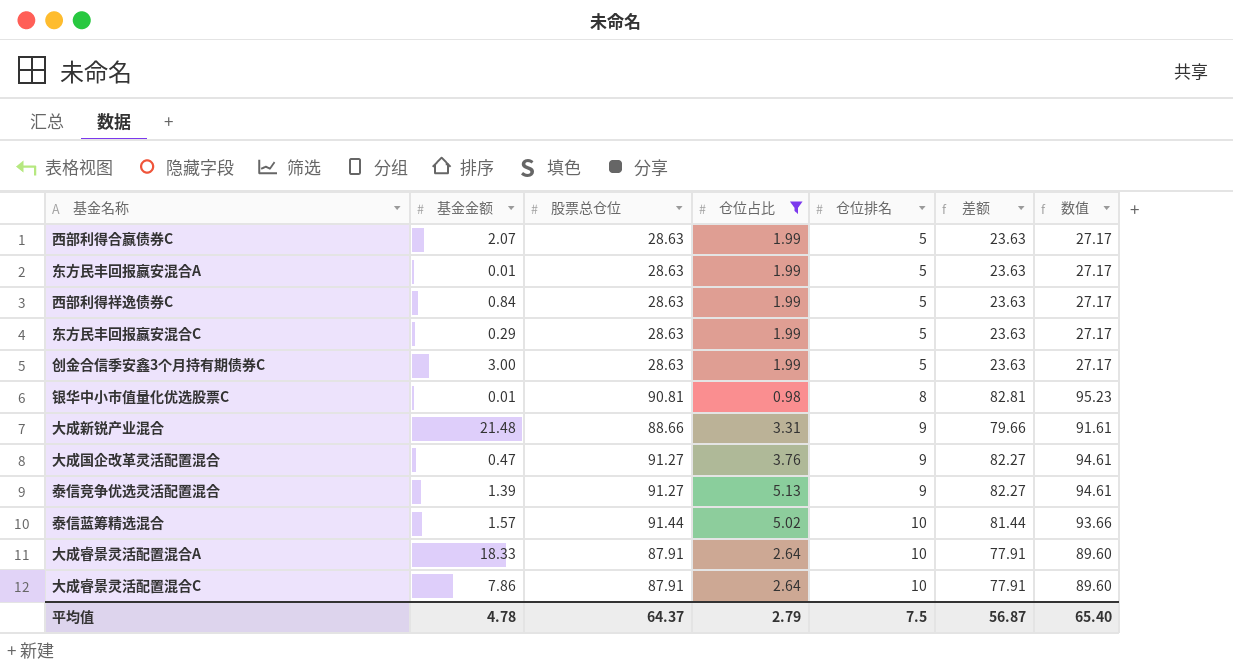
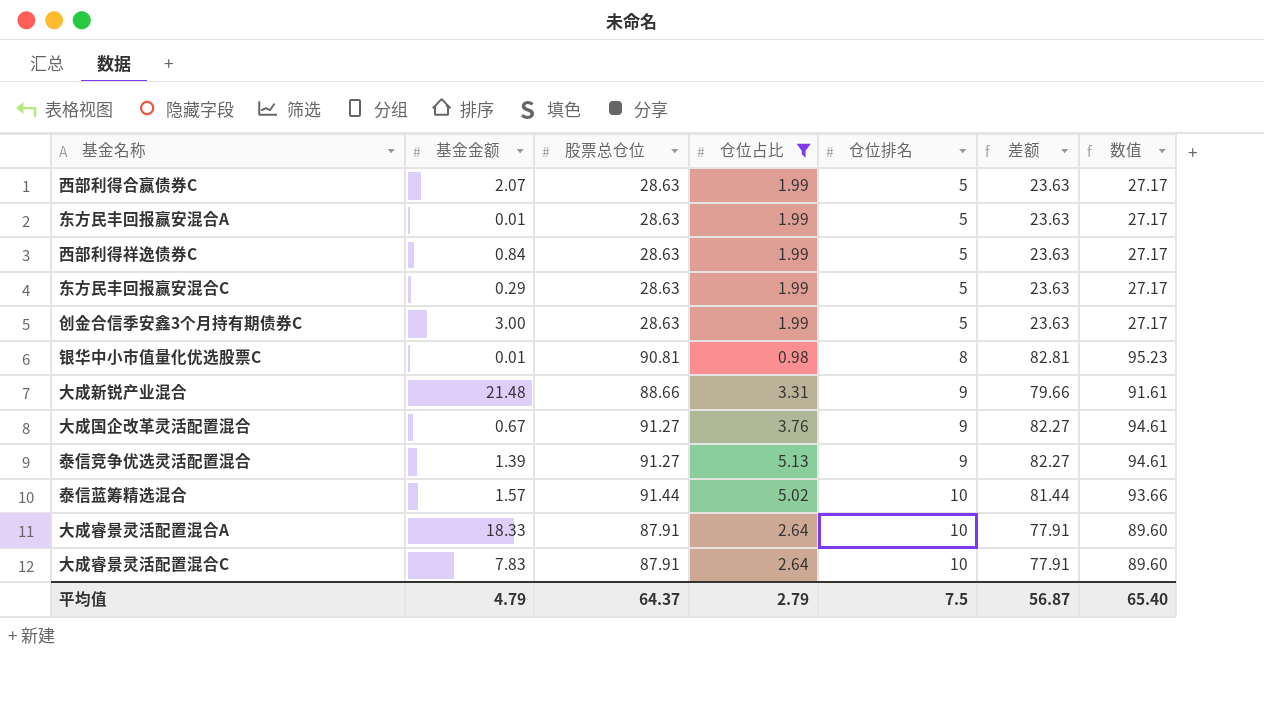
大成国企改革灵活配置混合 | 基金金额: 0.47 -> 0.67
大成睿景灵活配置混合C | 基金金额: 7.86 -> 7.83
平均值 | 基金金额: 4.78 -> 4.79

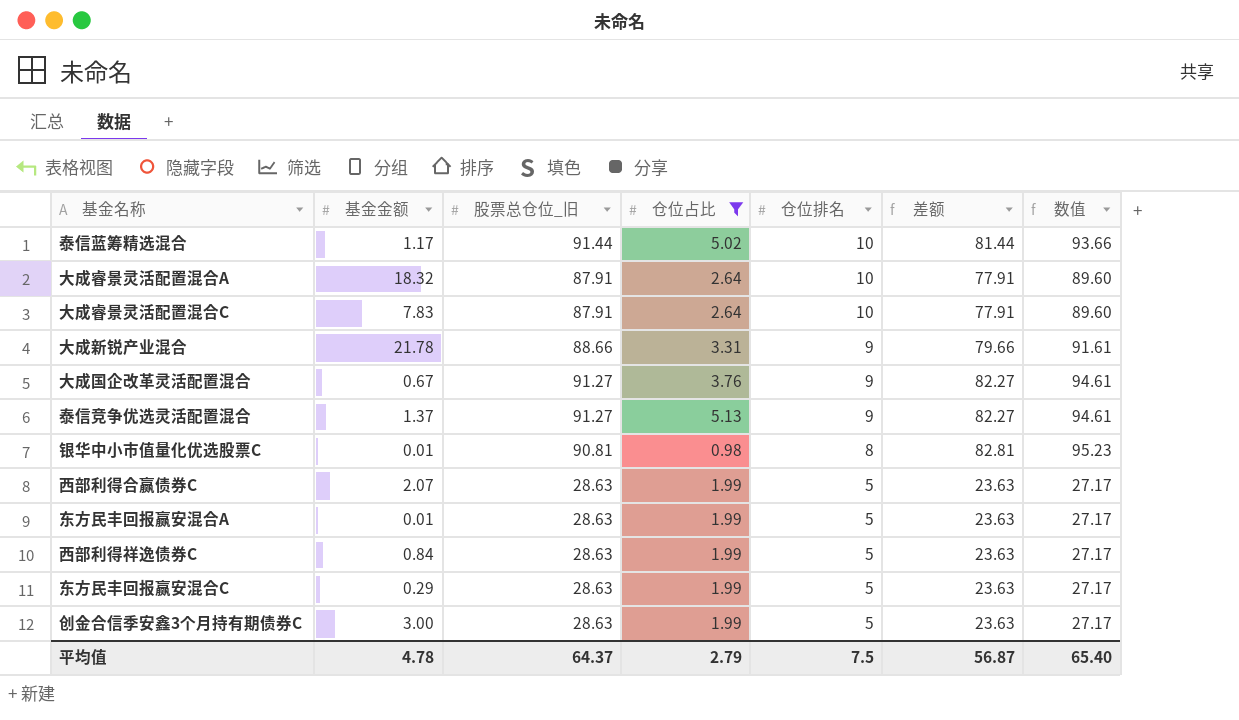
row order: 仓位排名 ascending -> 仓位排名 descending
column name: 股票总仓位 -> 股票总仓位_旧
泰信蓝筹精选混合 | 基金金额: 1.57 -> 1.17
大成睿景灵活配置混合A | 基金金额: 18.33 -> 18.32
大成新锐产业混合 | 基金金额: 21.48 -> 21.78
泰信竞争优选灵活配置混合 | 基金金额: 1.39 -> 1.37
平均值 | 基金金额: 4.79 -> 4.78

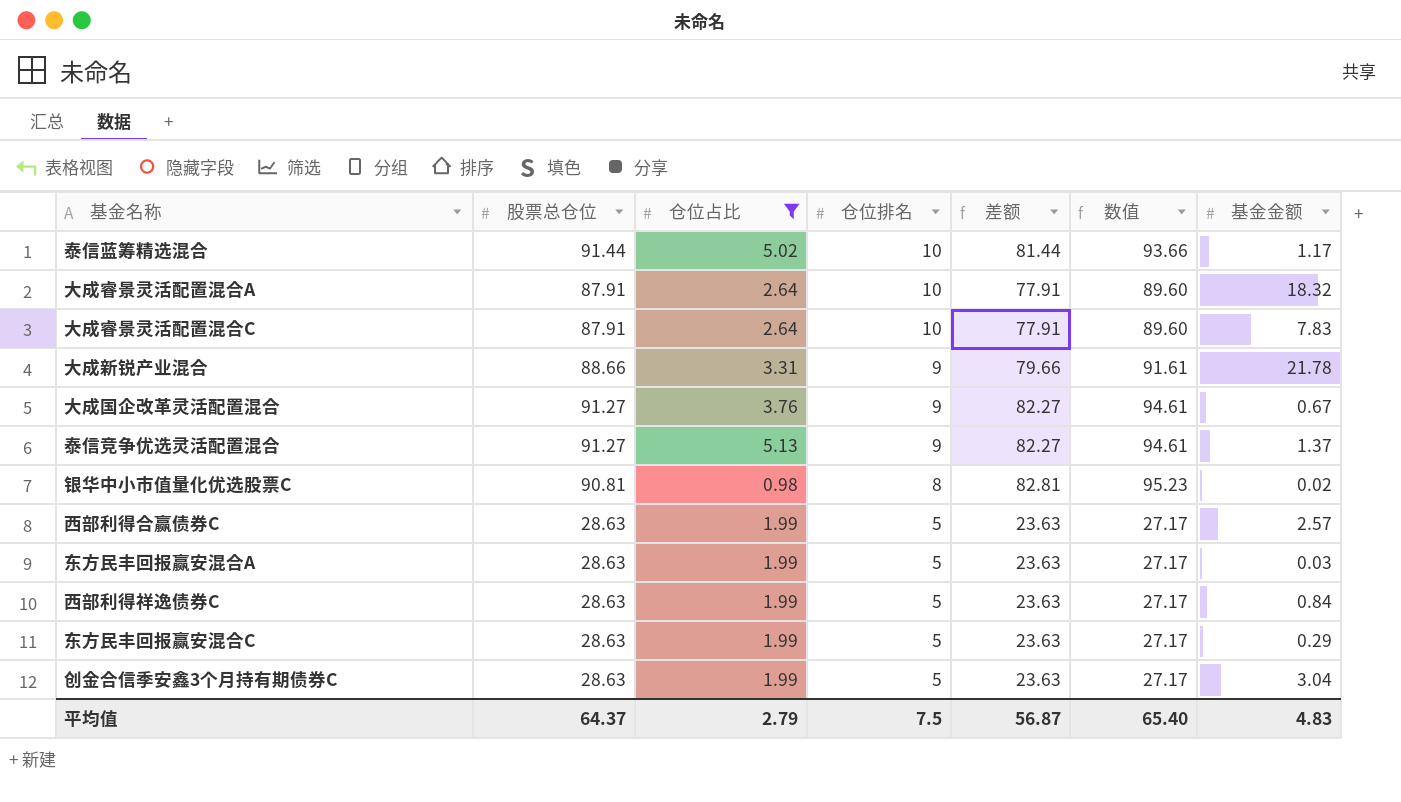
column name: 股票总仓位_旧 -> 股票总仓位
column 基金金额 | position: 2 -> 7
银华中小市值量化优选股票C | 基金金额: 0.01 -> 0.02
西部利得合赢债券C | 基金金额: 2.07 -> 2.57
东方民丰回报赢安混合A | 基金金额: 0.01 -> 0.03
创金合信季安鑫3个月持有期债券C | 基金金额: 3.00 -> 3.04
平均值 | 基金金额: 4.78 -> 4.83

